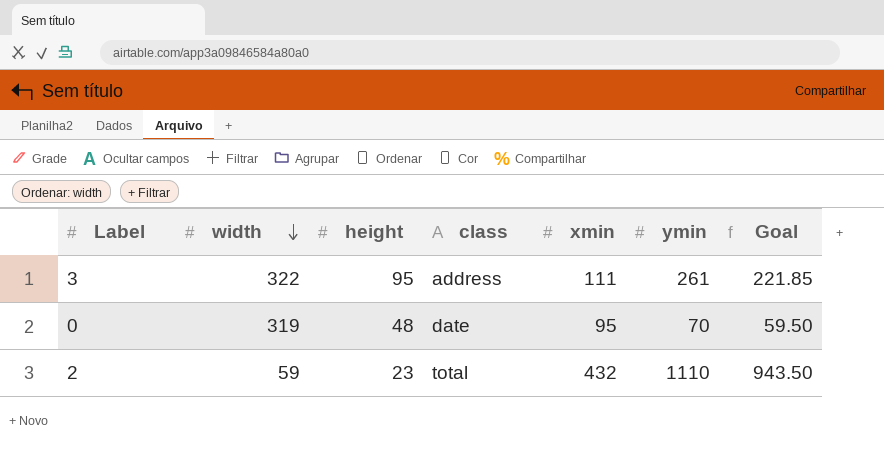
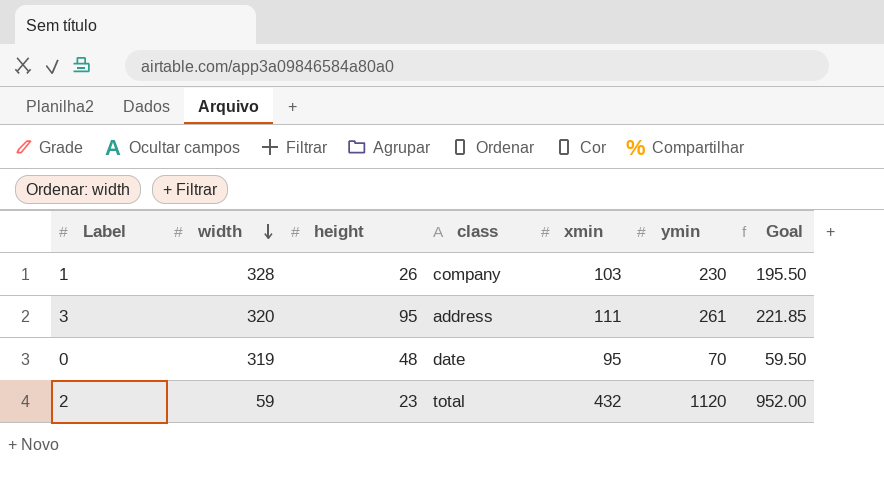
row 1: none -> 328 | 26 | company | 103 | 230 | 195.50
3 | width: 322 -> 320
2 | ymin: 1110 -> 1120
2 | Goal: 943.50 -> 952.00

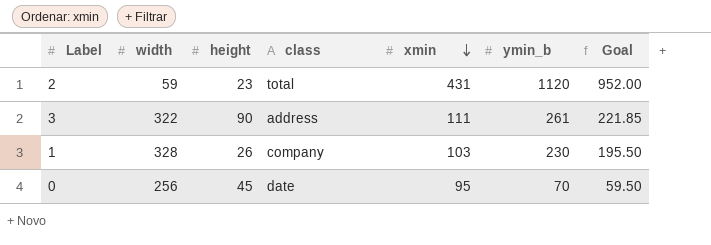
row order: width descending -> xmin descending
column name: ymin -> ymin_b
2 | xmin: 432 -> 431
3 | width: 320 -> 322
3 | height: 95 -> 90
0 | width: 319 -> 256
0 | height: 48 -> 45

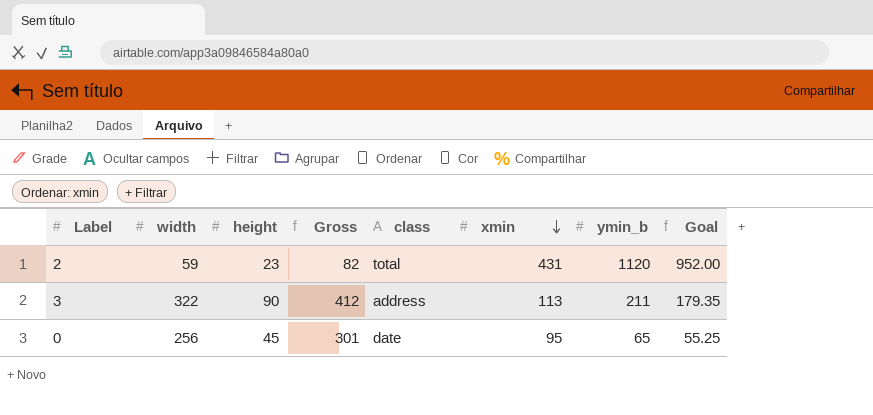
column Gross | formula: none -> [width] + [height]
row 1: 328 | 26 | company | 103 | 230 | 195.50 -> none
3 | xmin: 111 -> 113
3 | ymin_b: 261 -> 211
3 | Goal: 221.85 -> 179.35
0 | ymin_b: 70 -> 65
0 | Goal: 59.50 -> 55.25

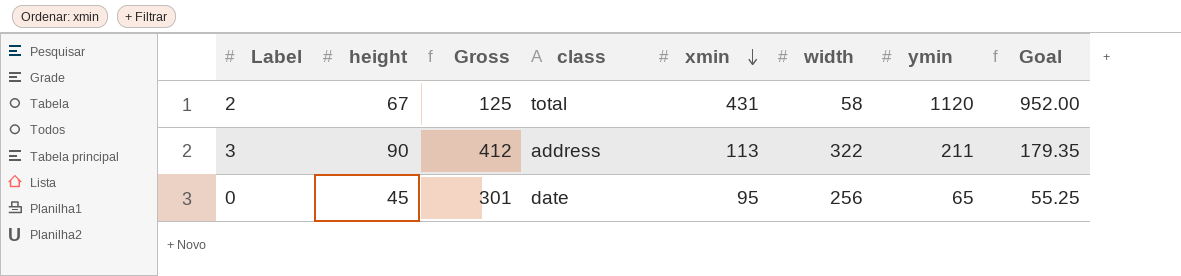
column width | position: 2 -> 6
column name: ymin_b -> ymin
2 | height: 23 -> 67
2 | Gross: 82 -> 125
2 | width: 59 -> 58

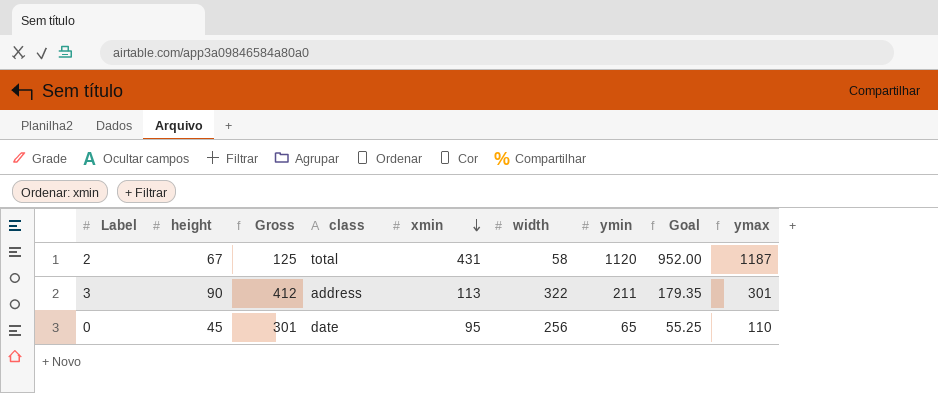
column ymax | formula: none -> [height] + [ymin]

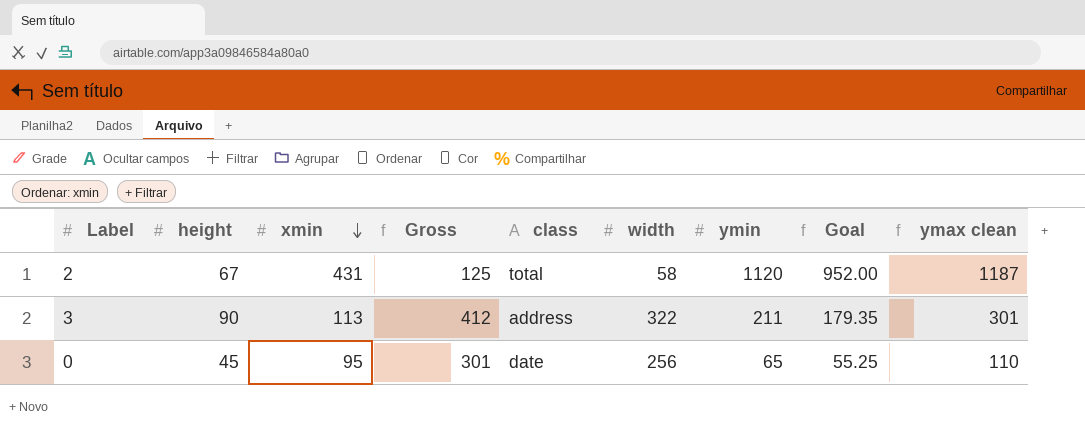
column xmin | position: 5 -> 3
column name: ymax -> ymax clean

